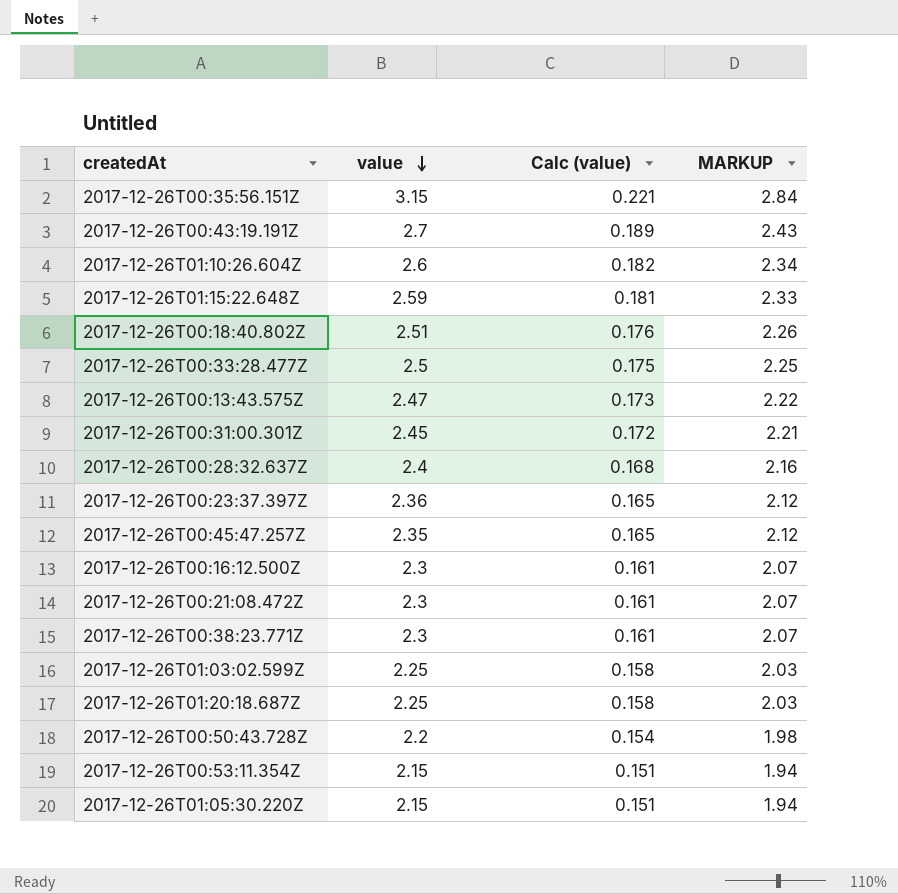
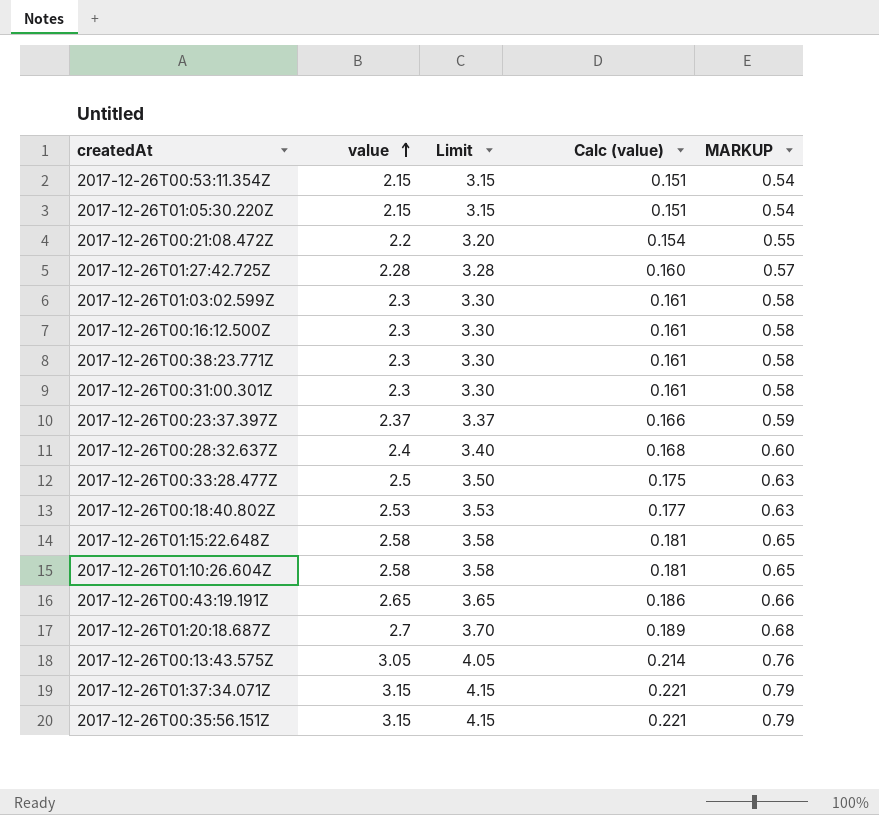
row order: value descending -> value ascending
column Limit | formula: none -> [value] + 1
column MARKUP | formula: [value] * 0.9 -> [value] * 0.25
row 2017-12-26T00:45:47.257Z: 2.35 | 0.165 | 2.12 -> none
row 2017-12-26T00:50:43.728Z: 2.2 | 0.154 | 1.98 -> none
2017-12-26T00:21:08.472Z | value: 2.3 -> 2.2
2017-12-26T00:21:08.472Z | Calc (value): 0.161 -> 0.154
row 2017-12-26T01:27:42.725Z: none -> 2.28 | 3.28 | 0.160 | 0.57
2017-12-26T01:03:02.599Z | value: 2.25 -> 2.3
2017-12-26T01:03:02.599Z | Calc (value): 0.158 -> 0.161
2017-12-26T00:31:00.301Z | value: 2.45 -> 2.3
2017-12-26T00:31:00.301Z | Calc (value): 0.172 -> 0.161
2017-12-26T00:23:37.397Z | value: 2.36 -> 2.37
2017-12-26T00:23:37.397Z | Calc (value): 0.165 -> 0.166
2017-12-26T00:18:40.802Z | value: 2.51 -> 2.53
2017-12-26T00:18:40.802Z | Calc (value): 0.176 -> 0.177
2017-12-26T01:15:22.648Z | value: 2.59 -> 2.58
2017-12-26T01:10:26.604Z | value: 2.6 -> 2.58
2017-12-26T01:10:26.604Z | Calc (value): 0.182 -> 0.181
2017-12-26T00:43:19.191Z | value: 2.7 -> 2.65
2017-12-26T00:43:19.191Z | Calc (value): 0.189 -> 0.186
2017-12-26T01:20:18.687Z | value: 2.25 -> 2.7
2017-12-26T01:20:18.687Z | Calc (value): 0.158 -> 0.189
2017-12-26T00:13:43.575Z | value: 2.47 -> 3.05
2017-12-26T00:13:43.575Z | Calc (value): 0.173 -> 0.214
row 2017-12-26T01:37:34.071Z: none -> 3.15 | 4.15 | 0.221 | 0.79

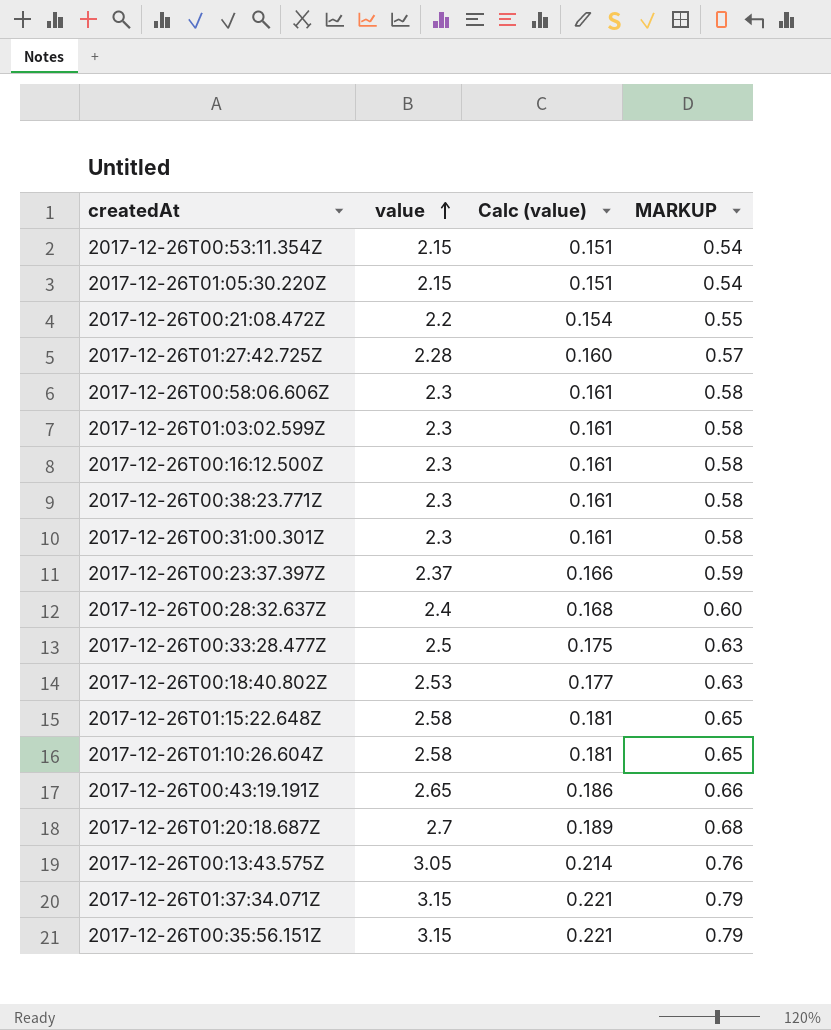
column Limit | formula: [value] + 1 -> none
row 2017-12-26T00:58:06.606Z: none -> 2.3 | 0.161 | 0.58

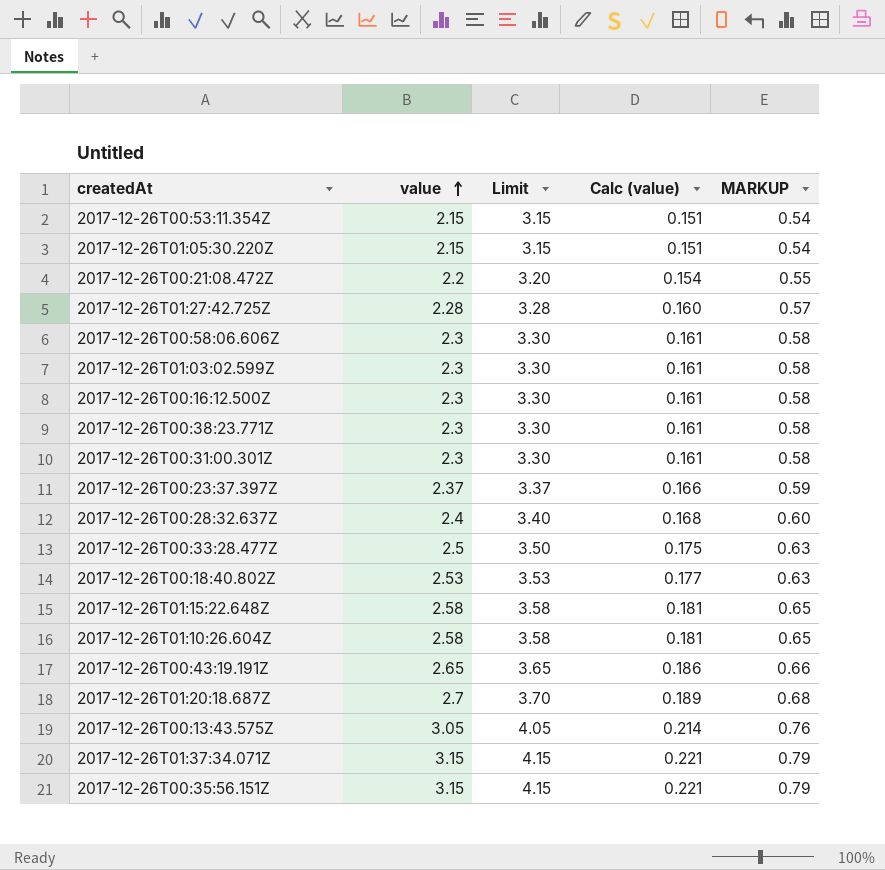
column Limit | formula: none -> [value] + 1

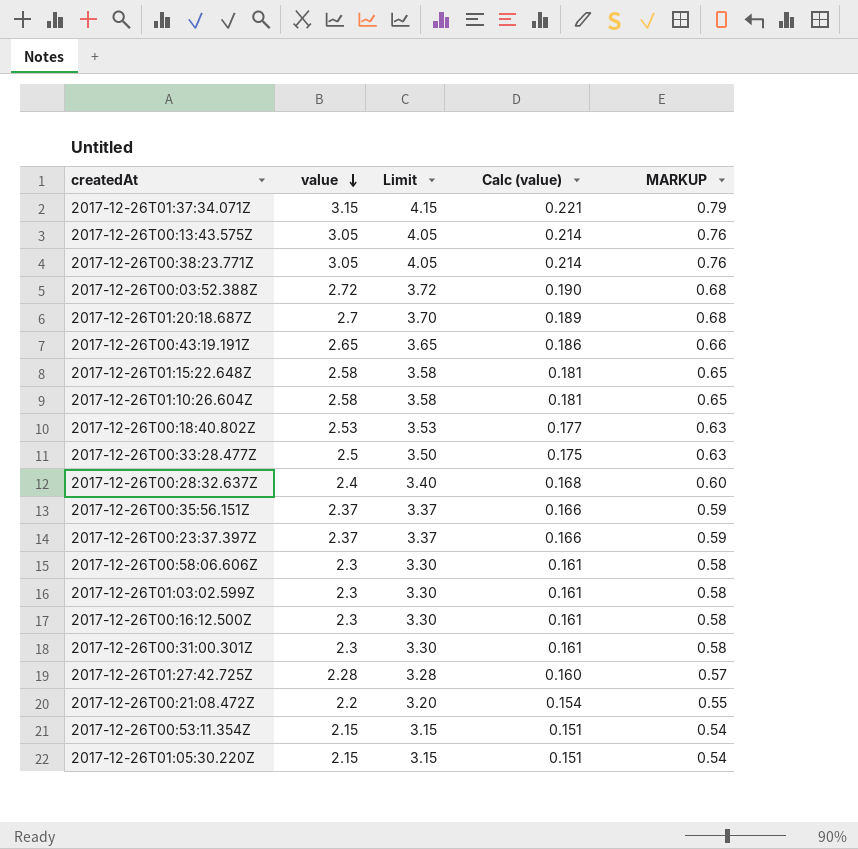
row order: value ascending -> value descending
2017-12-26T00:38:23.771Z | value: 2.3 -> 3.05
2017-12-26T00:38:23.771Z | Limit: 3.30 -> 4.05
2017-12-26T00:38:23.771Z | Calc (value): 0.161 -> 0.214
2017-12-26T00:38:23.771Z | MARKUP: 0.58 -> 0.76
row 2017-12-26T00:03:52.388Z: none -> 2.72 | 3.72 | 0.190 | 0.68
2017-12-26T00:35:56.151Z | value: 3.15 -> 2.37
2017-12-26T00:35:56.151Z | Limit: 4.15 -> 3.37
2017-12-26T00:35:56.151Z | Calc (value): 0.221 -> 0.166
2017-12-26T00:35:56.151Z | MARKUP: 0.79 -> 0.59

